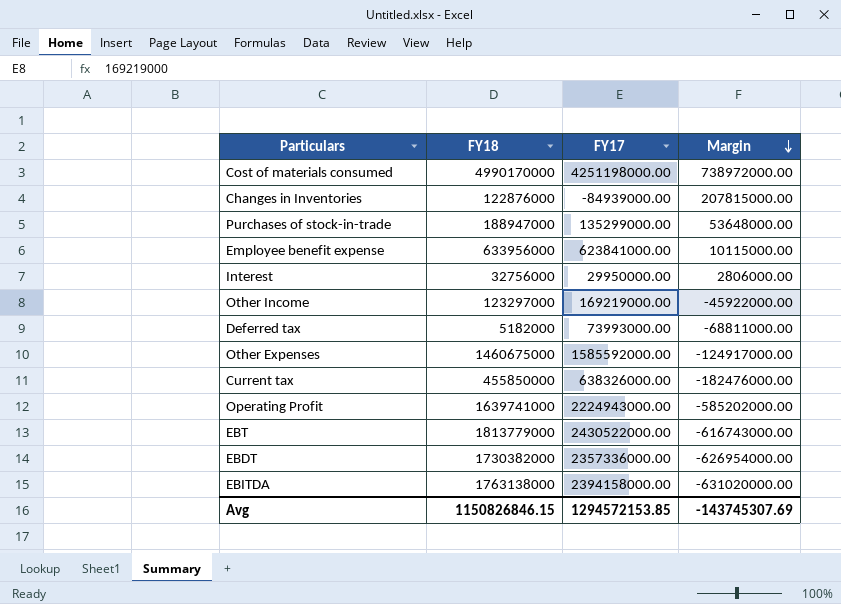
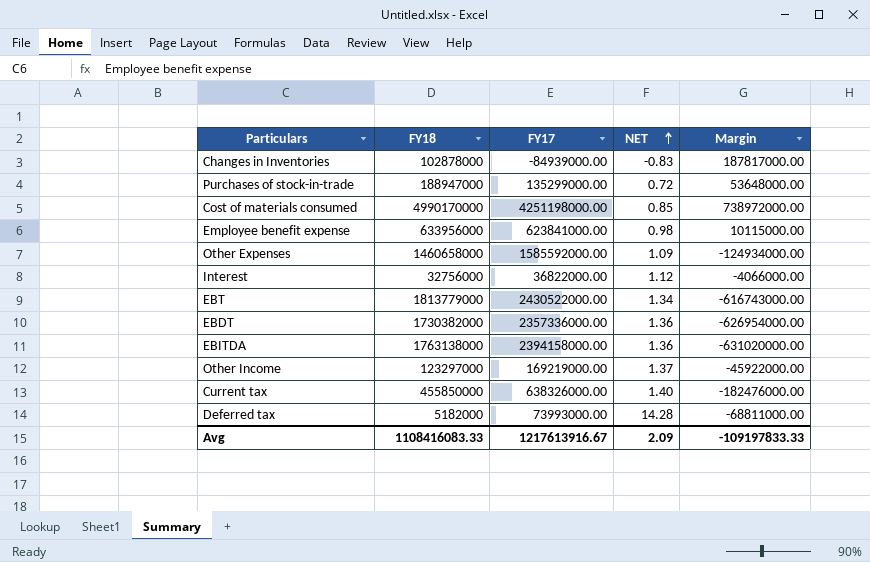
row order: Margin descending -> NET ascending
column NET | formula: none -> [FY17] / [FY18]
row Operating Profit: 1639741000 | 2224943000.00 | -585202000.00 -> none
Changes in Inventories | FY18: 122876000 -> 102878000
Changes in Inventories | Margin: 207815000.00 -> 187817000.00
Other Expenses | FY18: 1460675000 -> 1460658000
Other Expenses | Margin: -124917000.00 -> -124934000.00
Interest | FY17: 29950000.00 -> 36822000.00
Interest | Margin: 2806000.00 -> -4066000.00
Avg | FY18: 1150826846.15 -> 1108416083.33
Avg | FY17: 1294572153.85 -> 1217613916.67
Avg | Margin: -143745307.69 -> -109197833.33

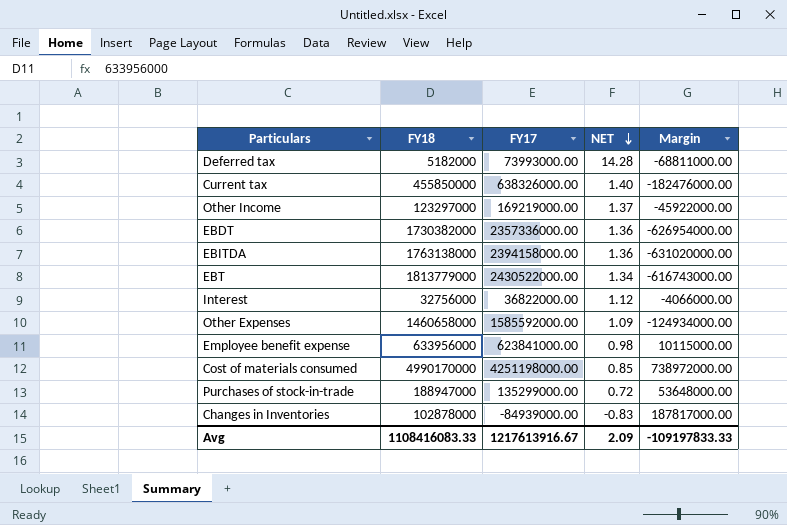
row order: NET ascending -> NET descending

